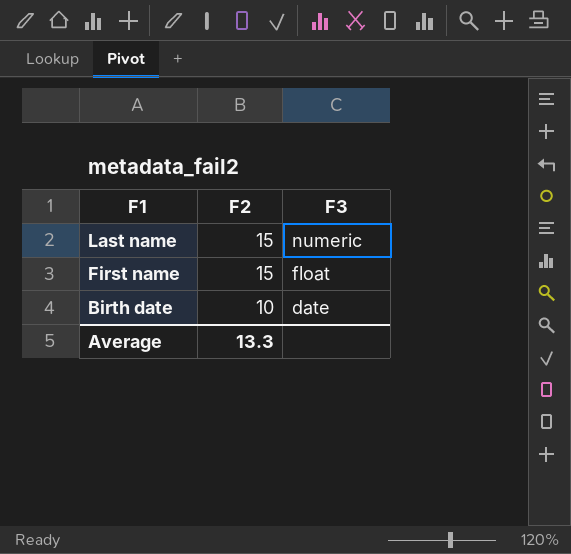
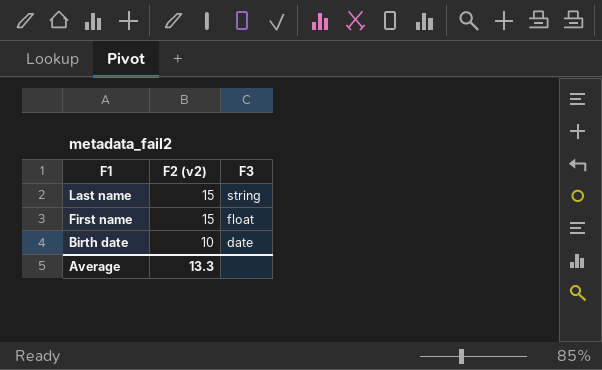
column name: F2 -> F2 (v2)
Last name | F3: numeric -> string

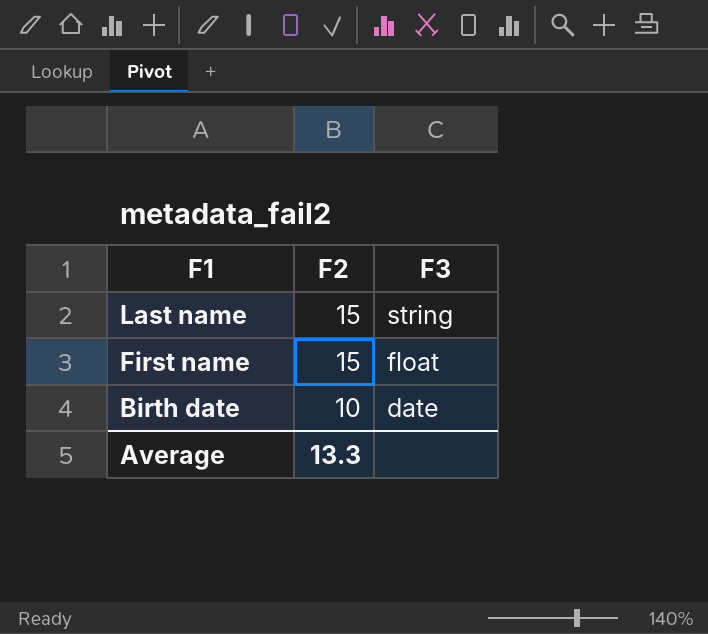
column name: F2 (v2) -> F2

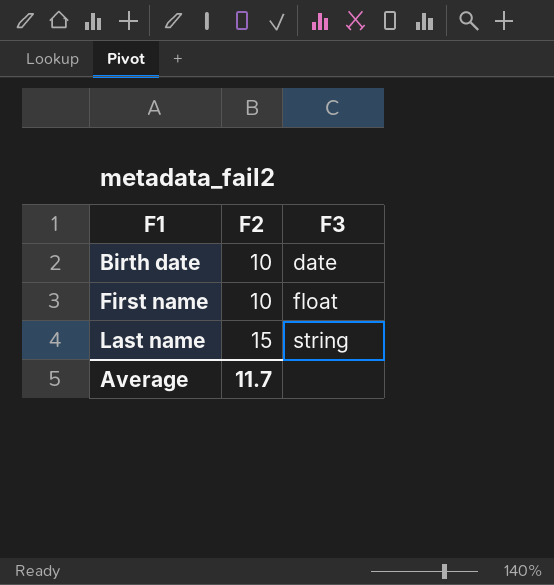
row order: F1 descending -> F1 ascending
First name | F2: 15 -> 10
Average | F2: 13.3 -> 11.7

